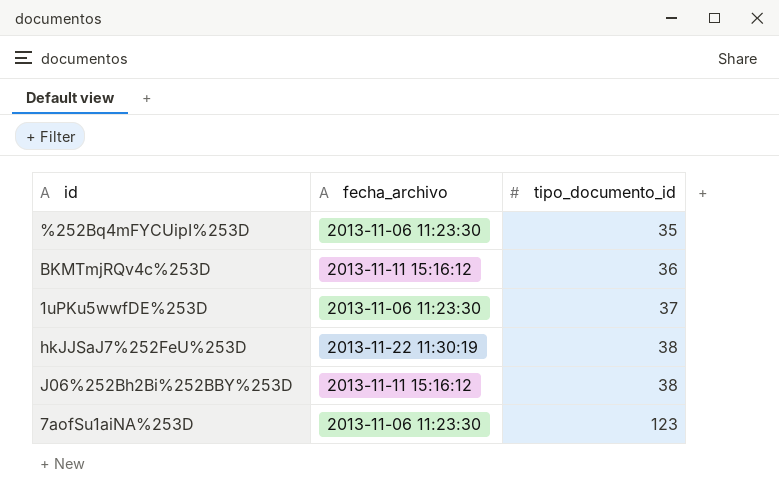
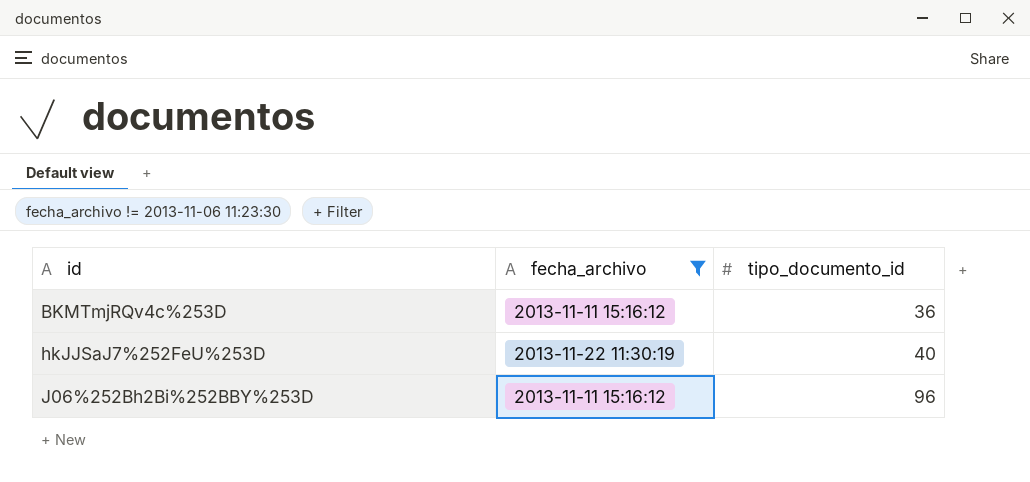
filter: none -> fecha_archivo != 2013-11-06 11:23:30
hkJJSaJ7%252FeU%253D | tipo_documento_id: 38 -> 40
J06%252Bh2Bi%252BBY%253D | tipo_documento_id: 38 -> 96

